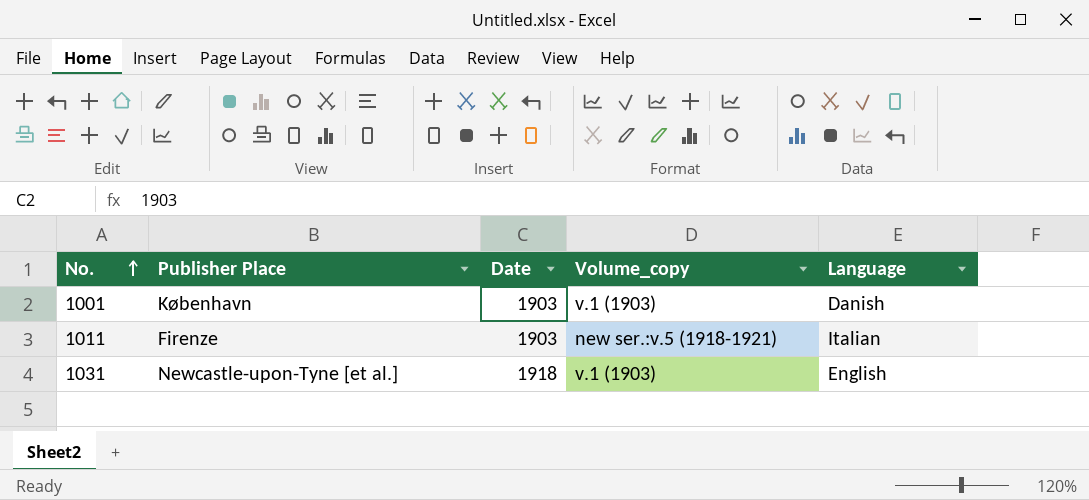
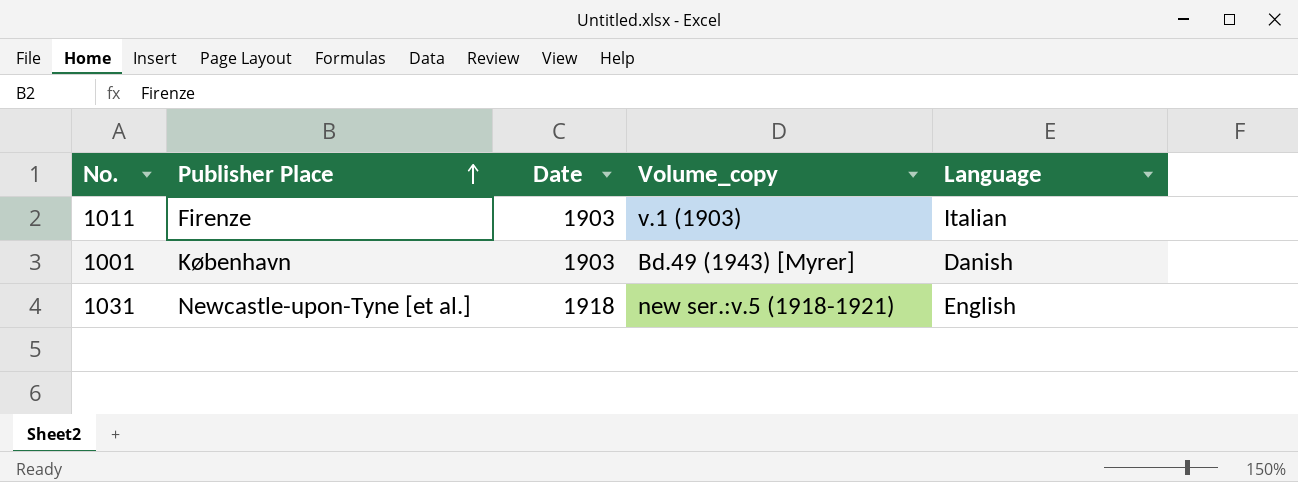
row order: No. ascending -> Publisher Place ascending
1011 | Volume_copy: new ser.:v.5 (1918-1921) -> v.1 (1903)
1001 | Volume_copy: v.1 (1903) -> Bd.49 (1943) [Myrer]
1031 | Volume_copy: v.1 (1903) -> new ser.:v.5 (1918-1921)

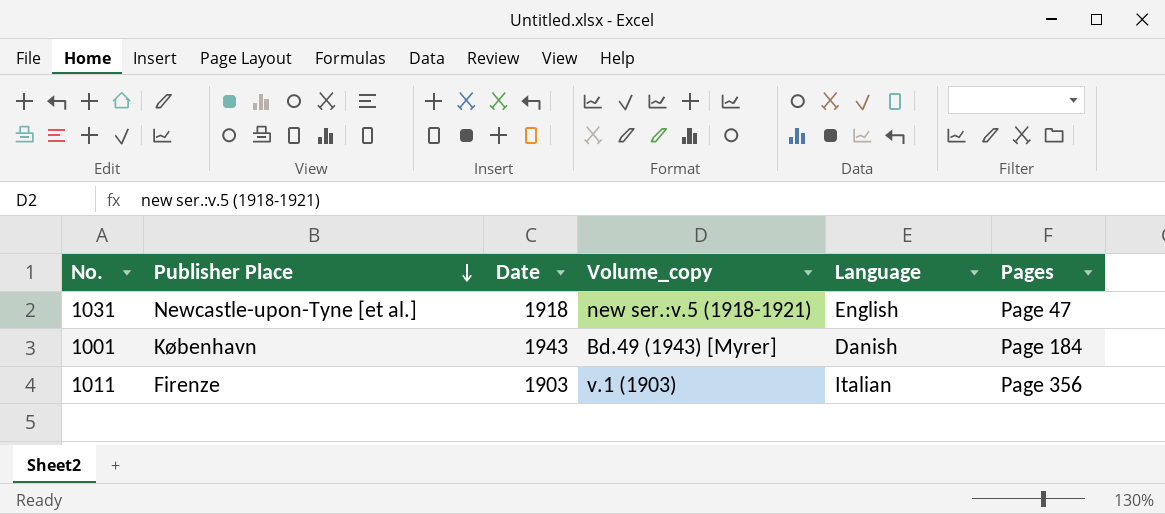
row order: Publisher Place ascending -> Publisher Place descending
column Pages | position: none -> 6
1001 | Date: 1903 -> 1943

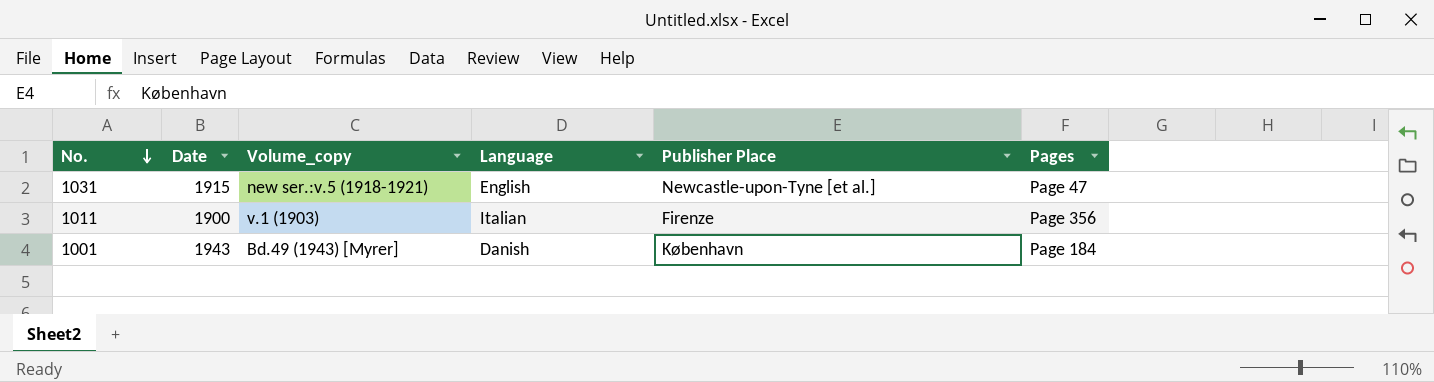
row order: Publisher Place descending -> No. descending
column Publisher Place | position: 2 -> 5
1031 | Date: 1918 -> 1915
1011 | Date: 1903 -> 1900

